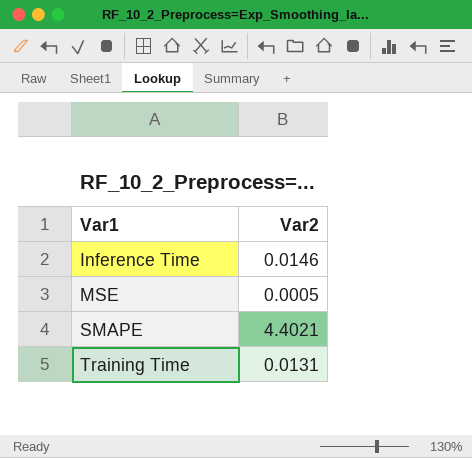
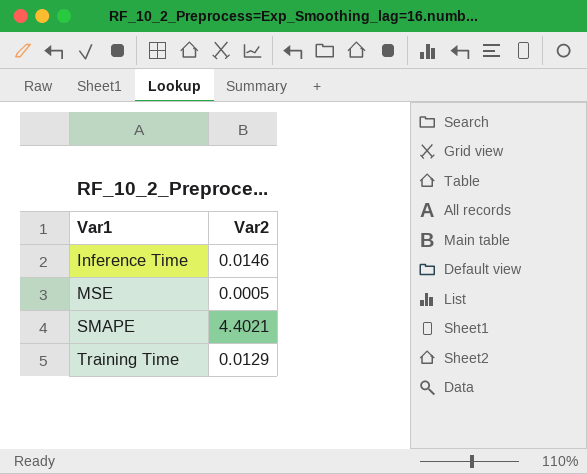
Training Time | Var2: 0.0131 -> 0.0129

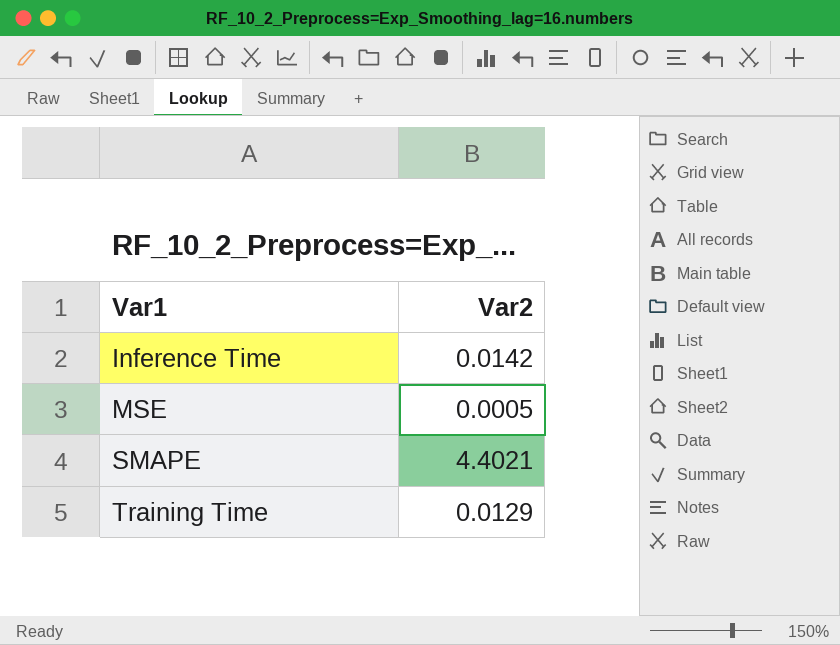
Inference Time | Var2: 0.0146 -> 0.0142

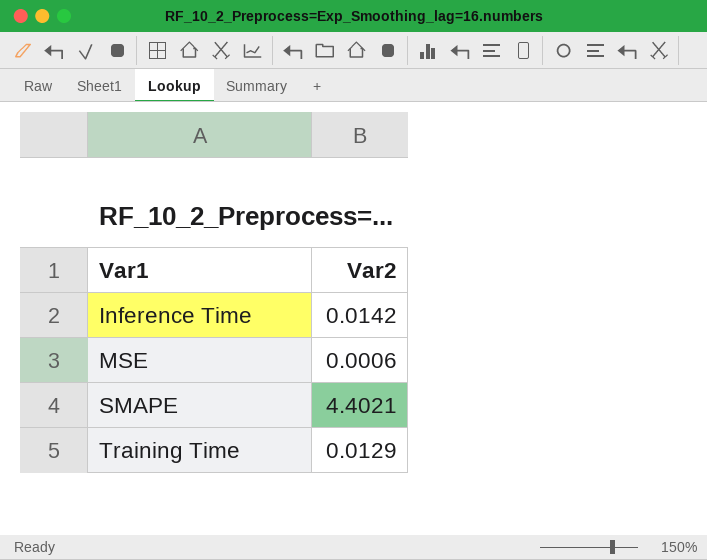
MSE | Var2: 0.0005 -> 0.0006

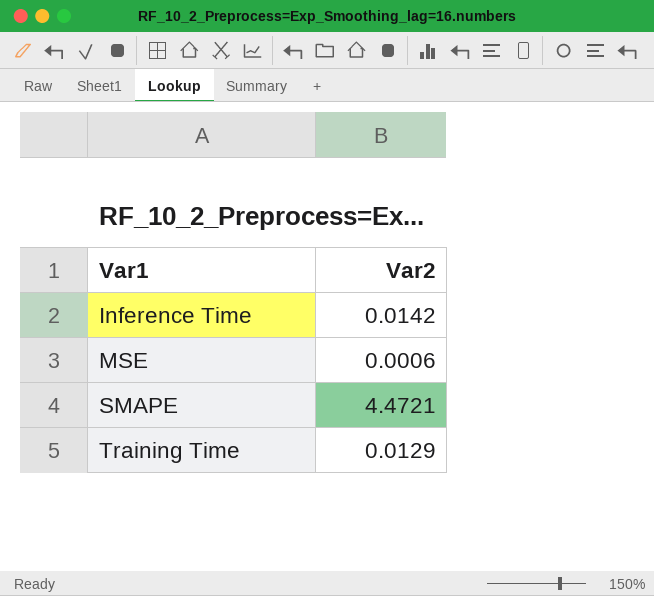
SMAPE | Var2: 4.4021 -> 4.4721

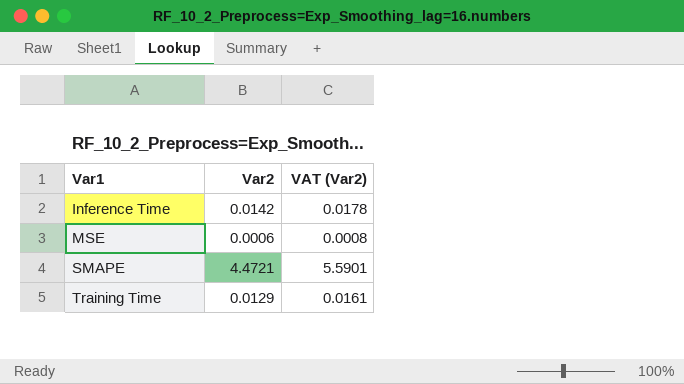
column VAT (Var2) | formula: none -> [Var2] * 1.25

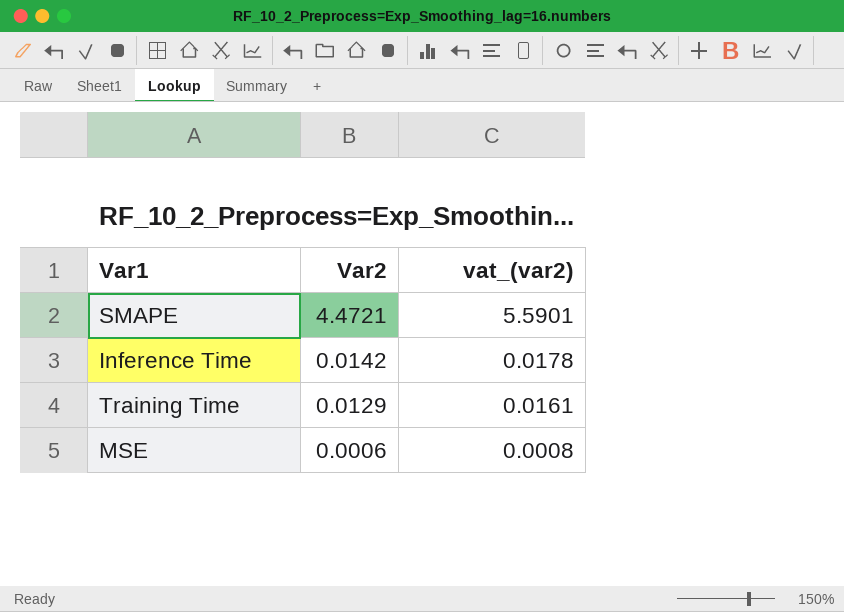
row order: Var1 ascending -> Var2 descending
column name: VAT (Var2) -> vat_(var2)

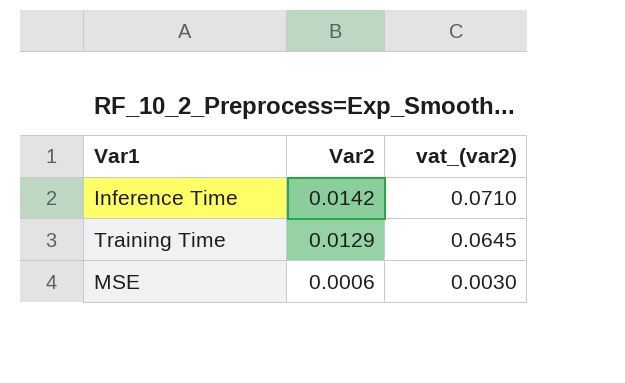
column vat_(var2) | formula: [Var2] * 1.25 -> [Var2] * 5
row SMAPE: 4.4721 | 5.5901 -> none

